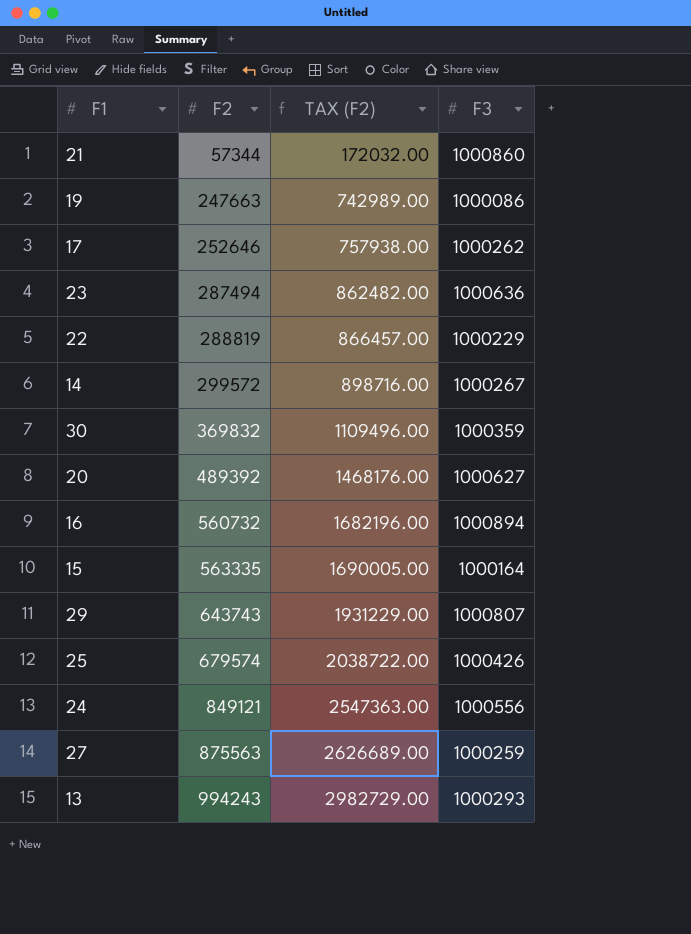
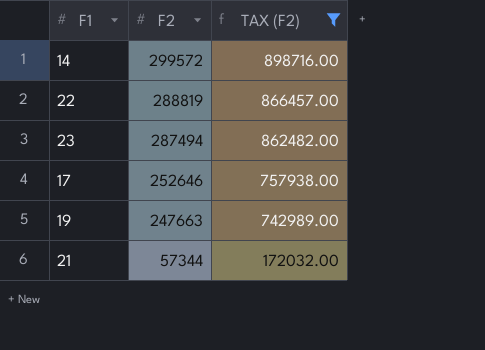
filter: none -> TAX (F2) <= 898716.00
row order: F2 ascending -> F2 descending
column F3 | position: 4 -> none

